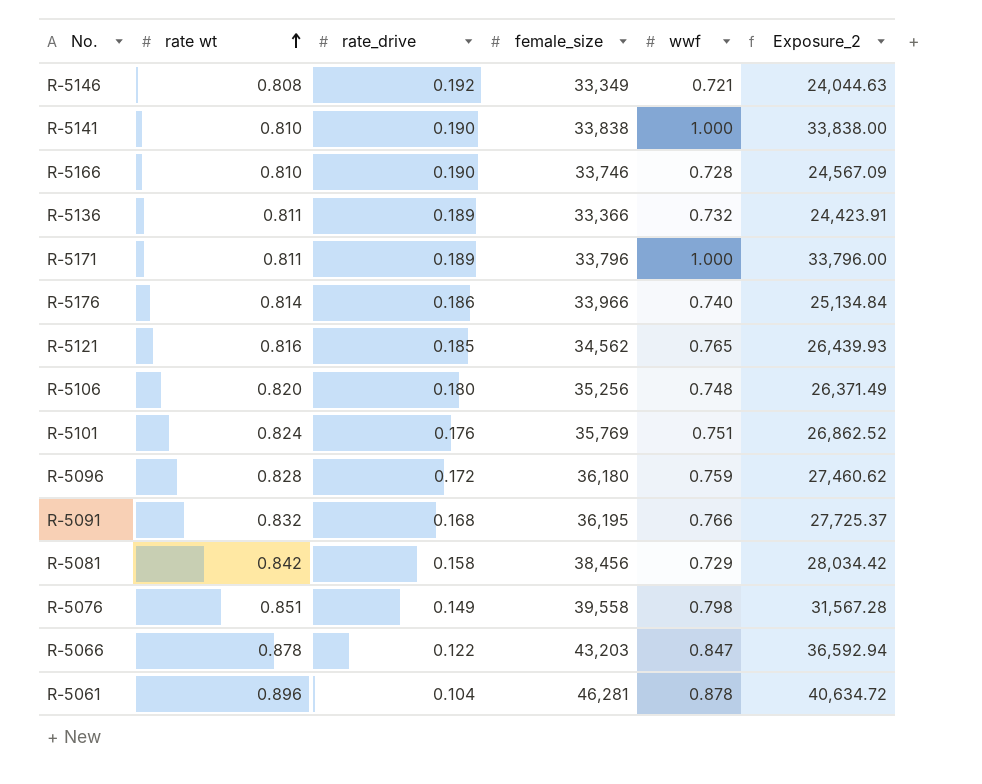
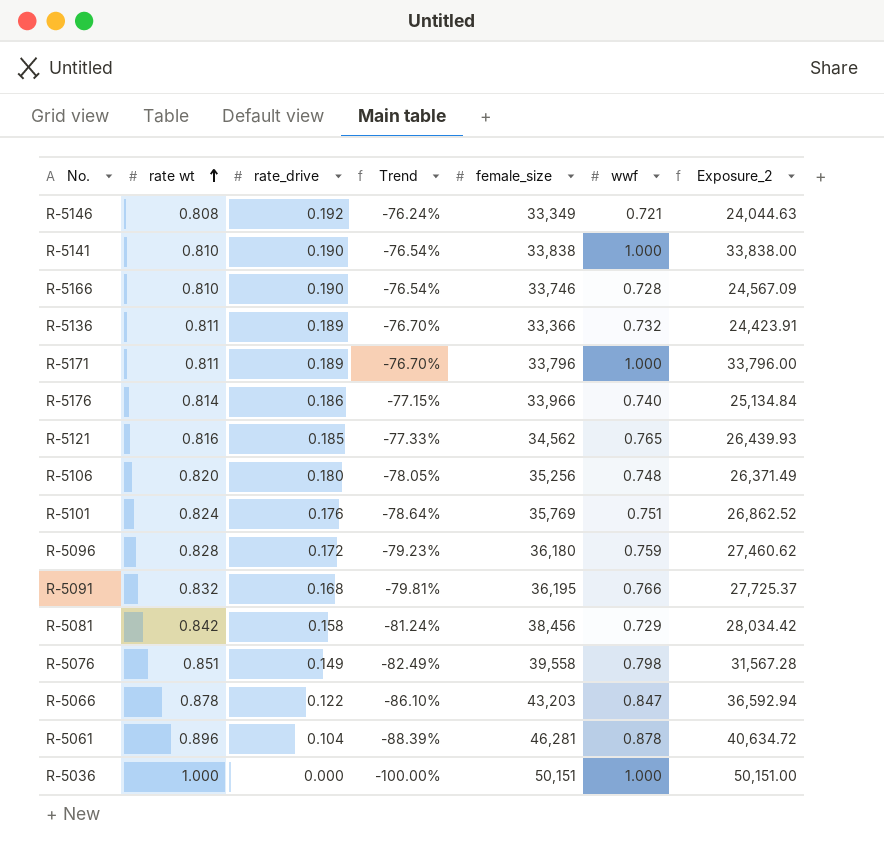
column Trend | formula: none -> ([rate_drive] - [rate wt]) / [rate wt]
row R-5036: none -> 1.000 | 0.000 | -100.00% | 50,151 | 1.000 | 50,151.00

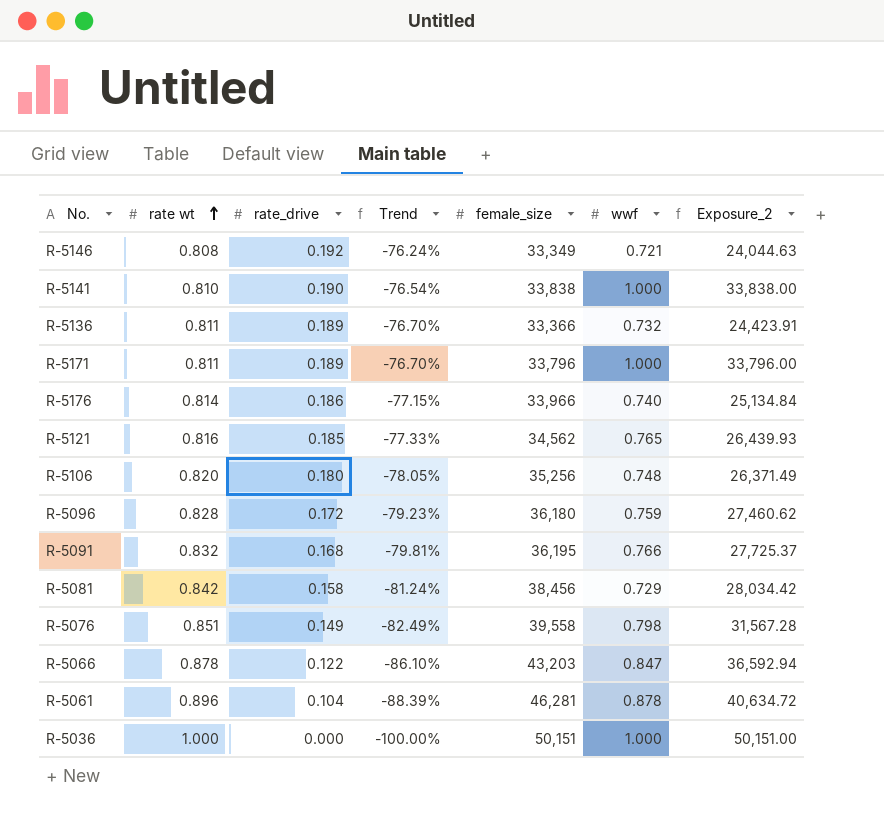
row R-5166: 0.810 | 0.190 | -76.54% | 33,746 | 0.728 | 24,567.09 -> none
row R-5101: 0.824 | 0.176 | -78.64% | 35,769 | 0.751 | 26,862.52 -> none

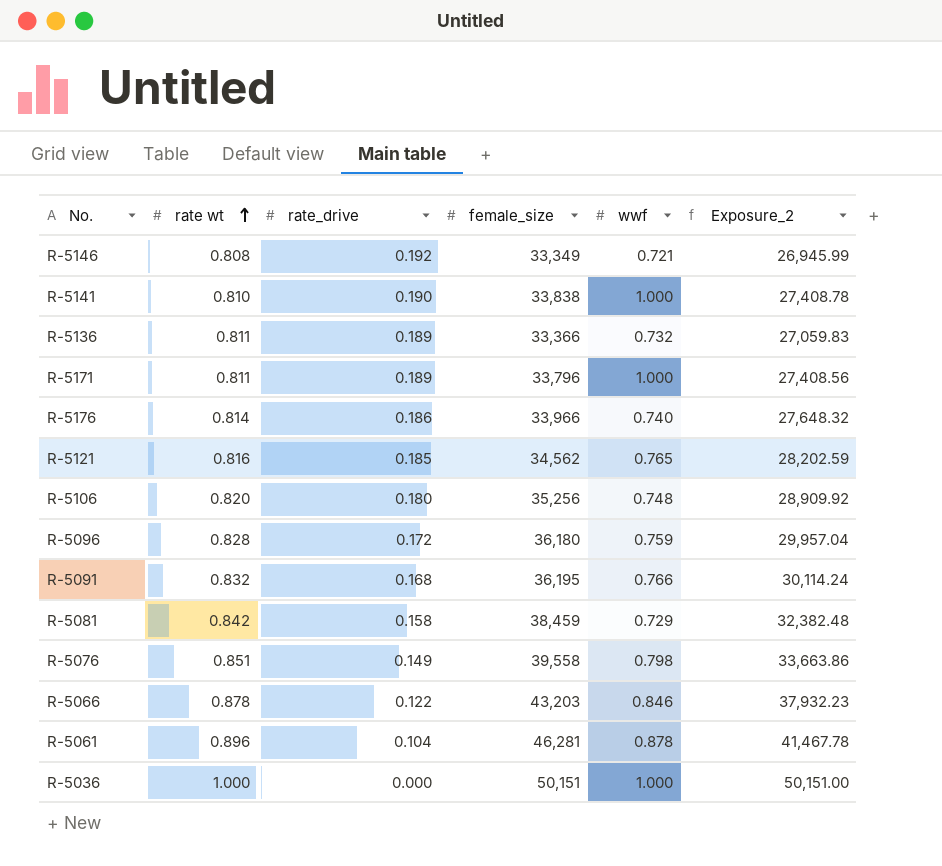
column Trend | formula: ([rate_drive] - [rate wt]) / [rate wt] -> none
column Exposure_2 | formula: [female_size] * [wwf] -> [rate wt] * [female_size]
R-5081 | female_size: 38,456 -> 38,459
R-5066 | wwf: 0.847 -> 0.846

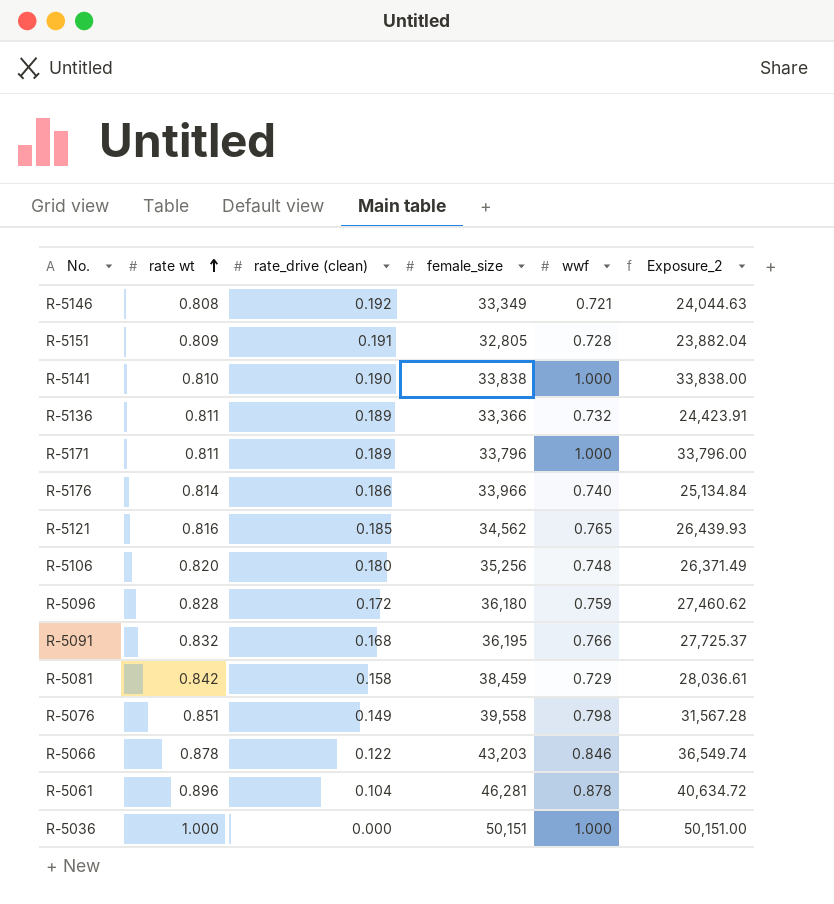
column name: rate_drive -> rate_drive (clean)
column Exposure_2 | formula: [rate wt] * [female_size] -> [female_size] * [wwf]
row R-5151: none -> 0.809 | 0.191 | 32,805 | 0.728 | 23,882.04

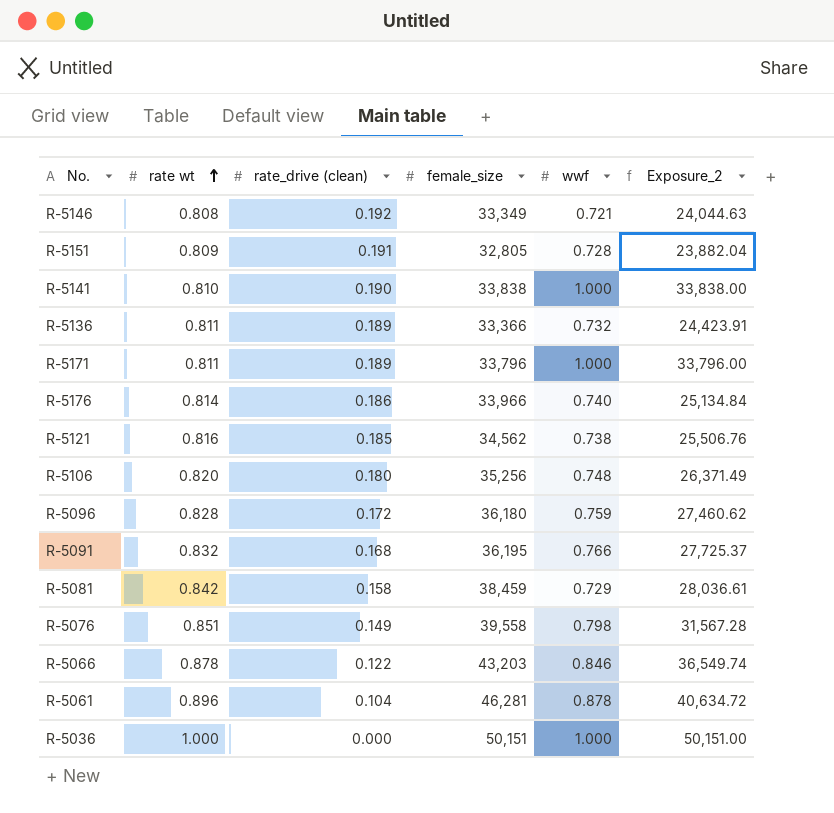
R-5121 | wwf: 0.765 -> 0.738
R-5121 | Exposure_2: 26,439.93 -> 25,506.76

